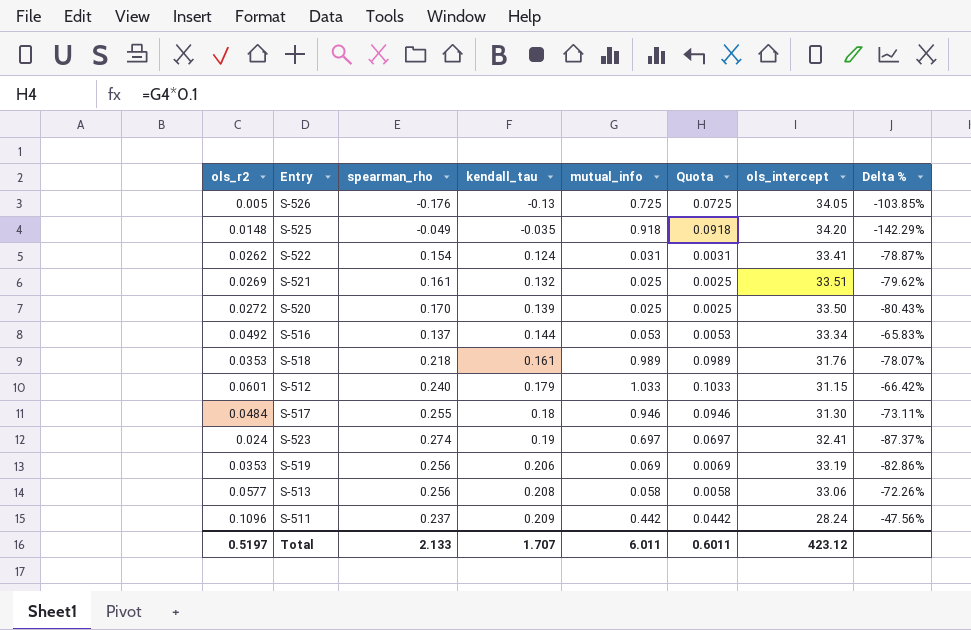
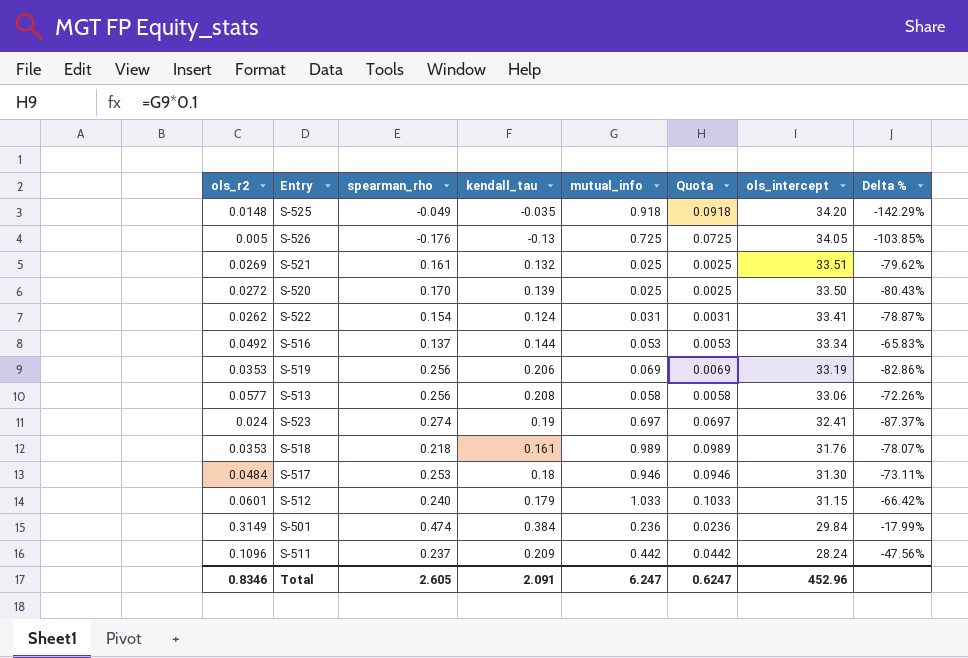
row order: kendall_tau ascending -> ols_intercept descending
S-517 | spearman_rho: 0.255 -> 0.253
row S-501: none -> 0.3149 | 0.474 | 0.384 | 0.236 | 0.0236 | 29.84 | -17.99%
Total | ols_r2: 0.5197 -> 0.8346
Total | spearman_rho: 2.133 -> 2.605
Total | kendall_tau: 1.707 -> 2.091
Total | mutual_info: 6.011 -> 6.247
Total | Quota: 0.6011 -> 0.6247
Total | ols_intercept: 423.12 -> 452.96

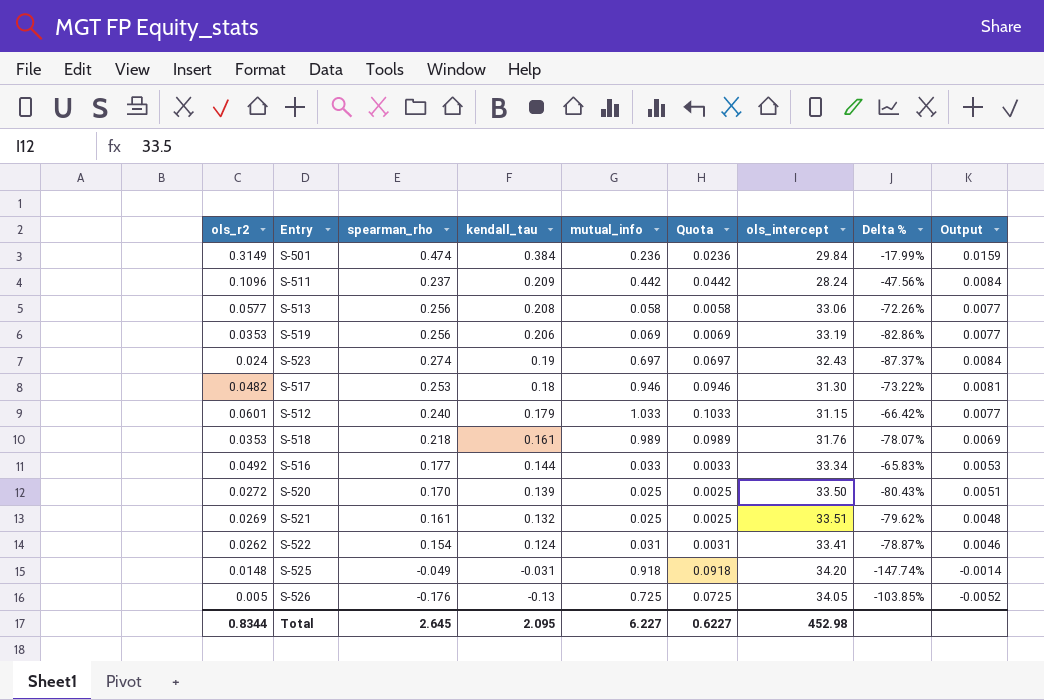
row order: ols_intercept descending -> kendall_tau descending
column Output | formula: none -> [spearman_rho] / [ols_intercept]
S-523 | ols_intercept: 32.41 -> 32.43
S-517 | ols_r2: 0.0484 -> 0.0482
S-517 | Delta %: -73.11% -> -73.22%
S-516 | spearman_rho: 0.137 -> 0.177
S-516 | mutual_info: 0.053 -> 0.033
S-516 | Quota: 0.0053 -> 0.0033
S-525 | kendall_tau: -0.035 -> -0.031
S-525 | Delta %: -142.29% -> -147.74%
Total | ols_r2: 0.8346 -> 0.8344
Total | spearman_rho: 2.605 -> 2.645
Total | kendall_tau: 2.091 -> 2.095
Total | mutual_info: 6.247 -> 6.227
Total | Quota: 0.6247 -> 0.6227
Total | ols_intercept: 452.96 -> 452.98

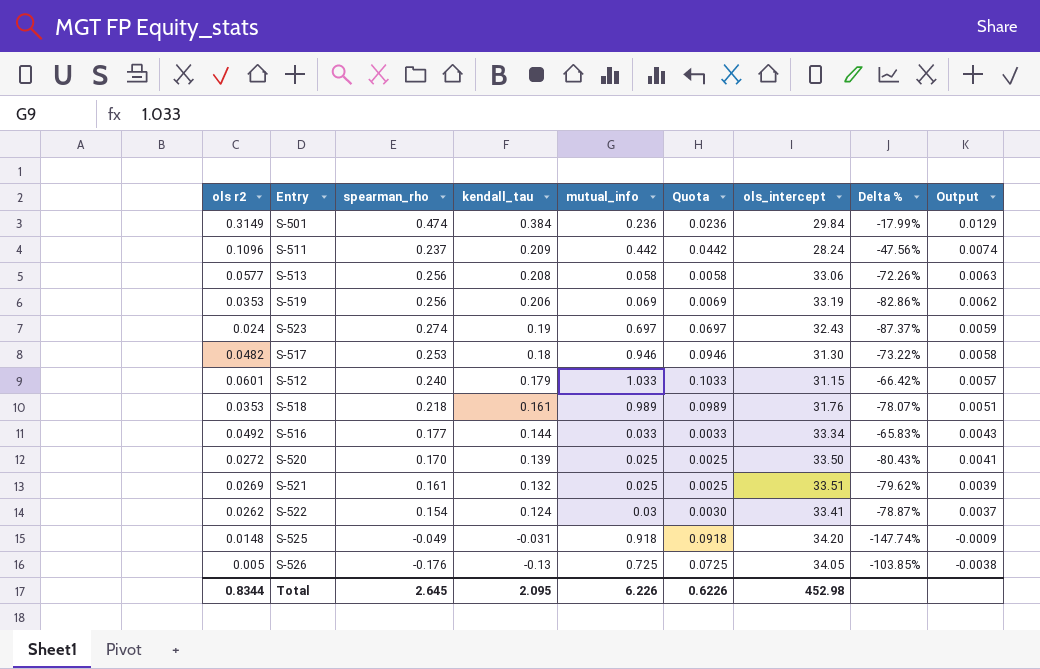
column name: ols_r2 -> ols r2
column Output | formula: [spearman_rho] / [ols_intercept] -> [kendall_tau] / [ols_intercept]
S-522 | mutual_info: 0.031 -> 0.03
S-522 | Quota: 0.0031 -> 0.0030
Total | mutual_info: 6.227 -> 6.226
Total | Quota: 0.6227 -> 0.6226

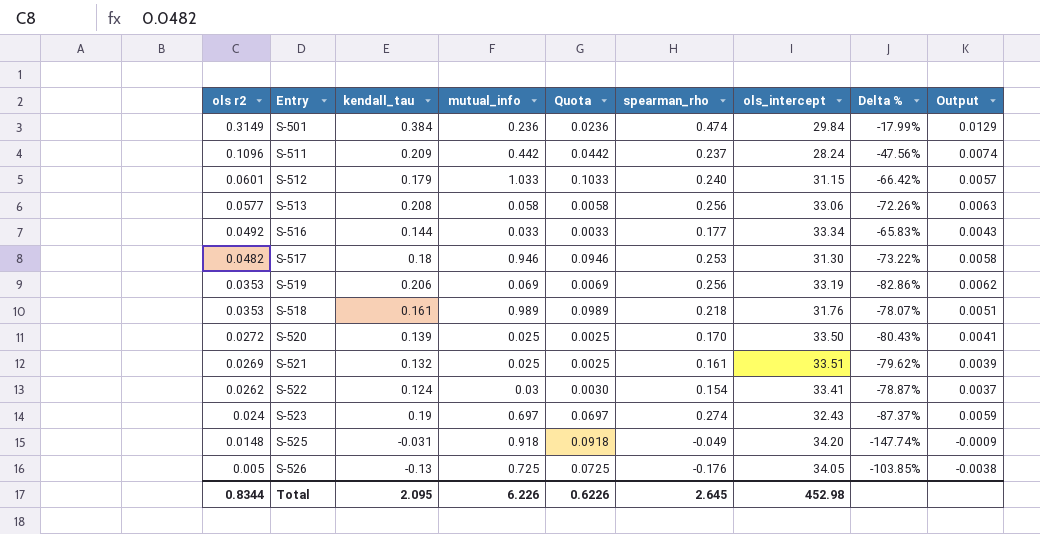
row order: kendall_tau descending -> ols r2 descending
column spearman_rho | position: 3 -> 6

